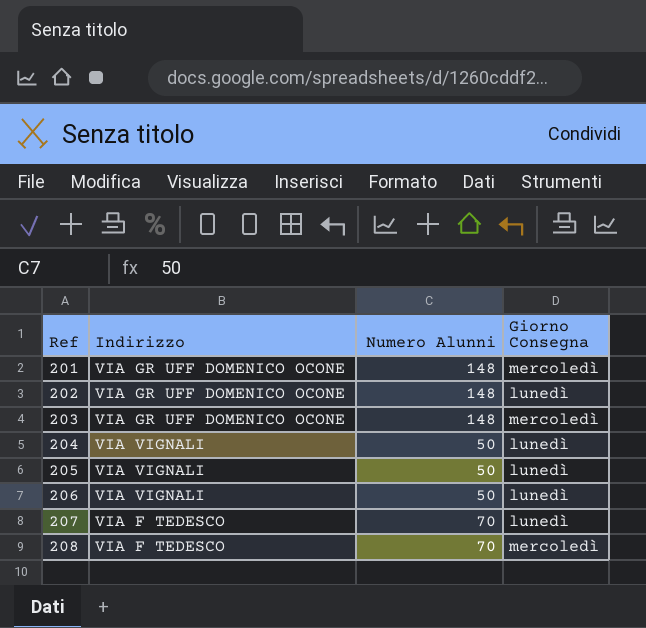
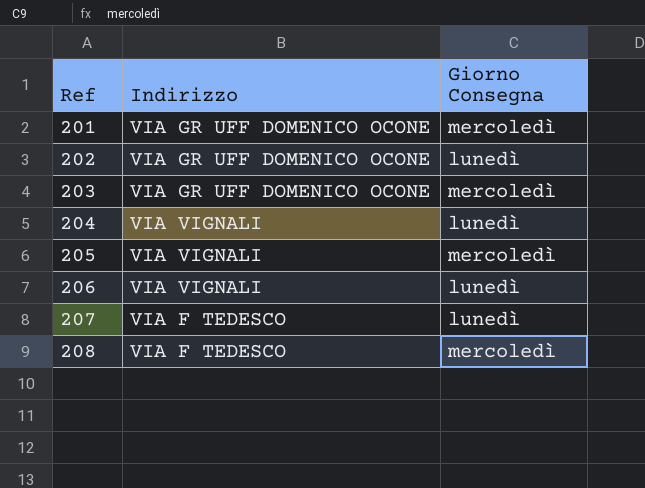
column Numero Alunni | position: 3 -> none
205 | Giorno Consegna: lunedì -> mercoledì

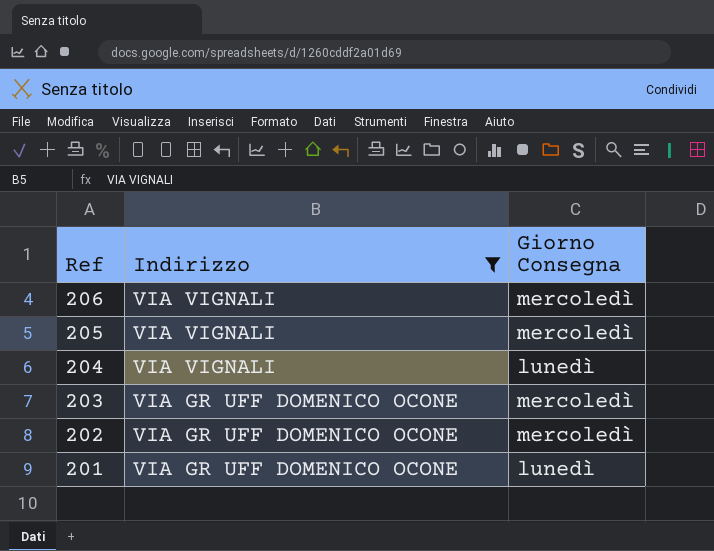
filter: none -> Indirizzo != VIA F TEDESCO
row order: Ref ascending -> Ref descending
206 | Giorno Consegna: lunedì -> mercoledì
202 | Giorno Consegna: lunedì -> mercoledì
201 | Giorno Consegna: mercoledì -> lunedì

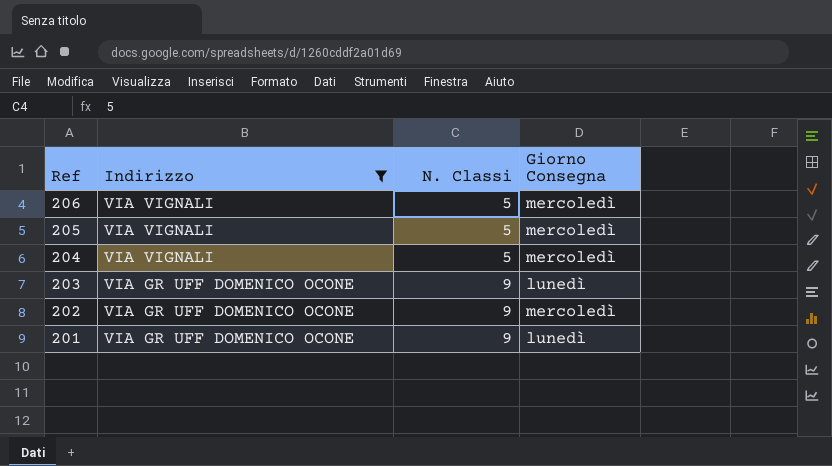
column N. Classi | position: none -> 3
204 | Giorno Consegna: lunedì -> mercoledì
203 | Giorno Consegna: mercoledì -> lunedì

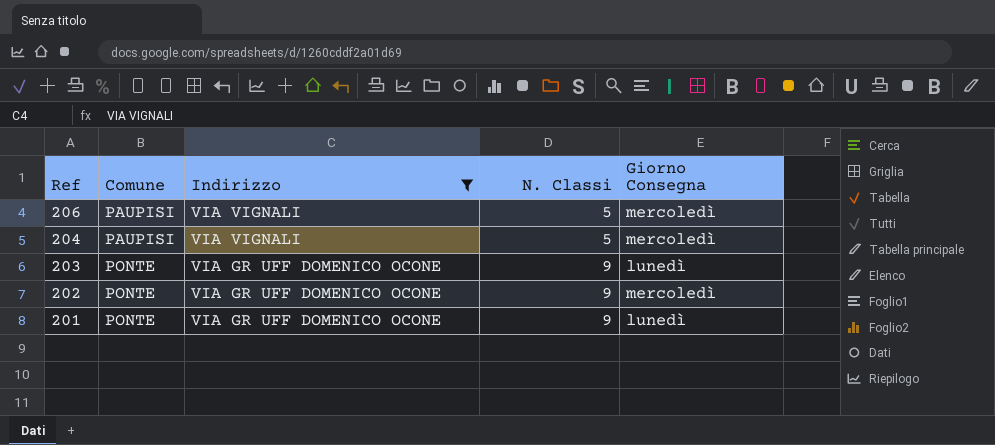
column Comune | position: none -> 2
row 205: VIA VIGNALI | 5 | mercoledì -> none

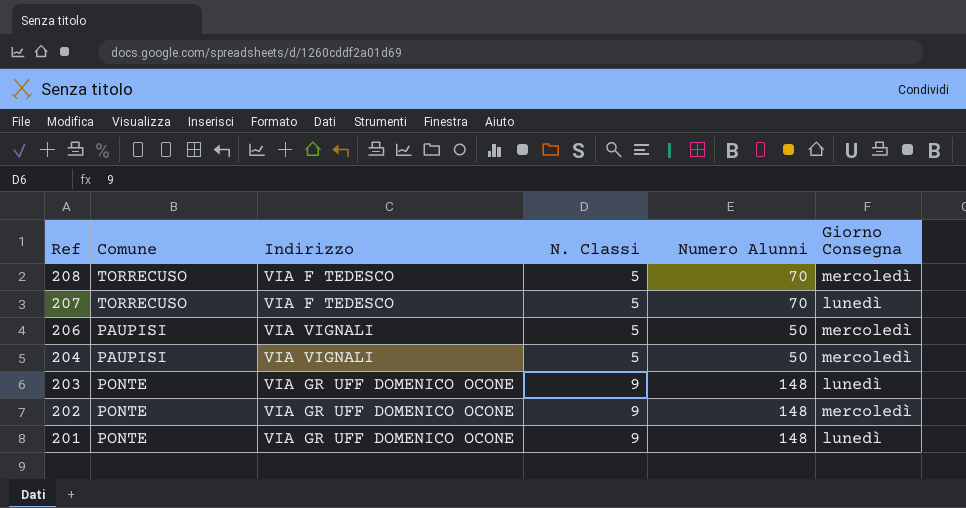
filter: Indirizzo != VIA F TEDESCO -> none
column Numero Alunni | position: none -> 5

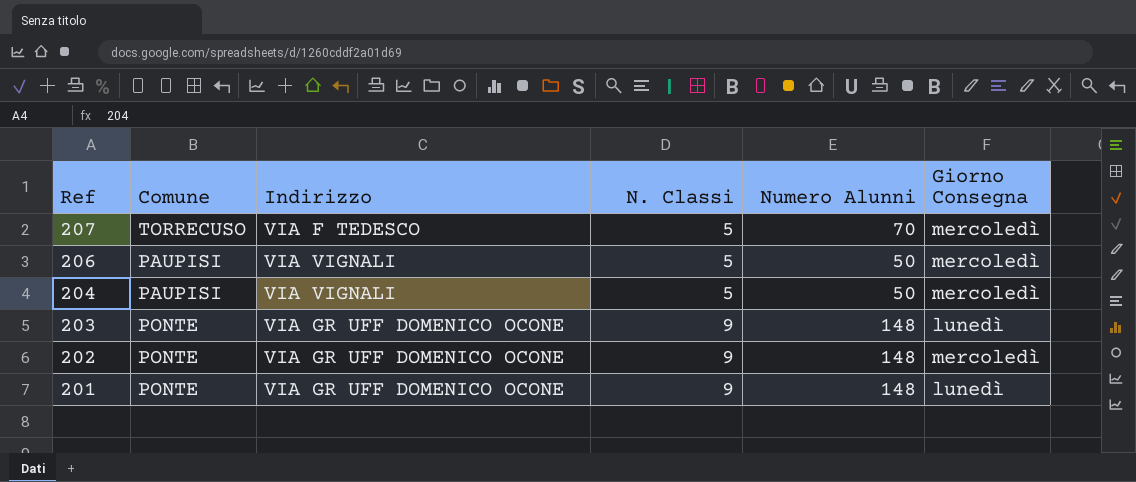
row 208: TORRECUSO | VIA F TEDESCO | 5 | 70 | mercoledì -> none
207 | Giorno Consegna: lunedì -> mercoledì

